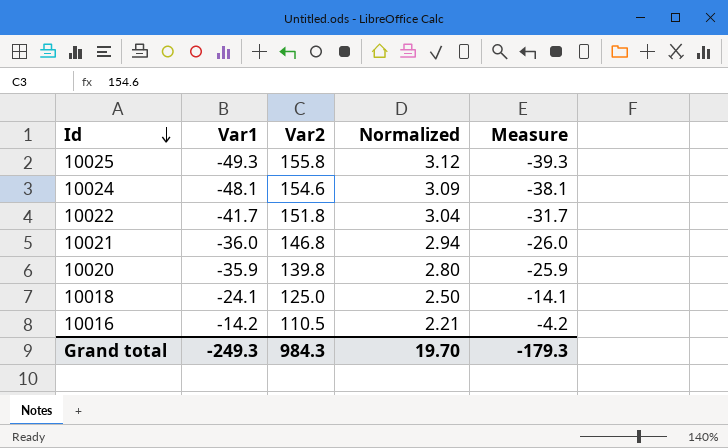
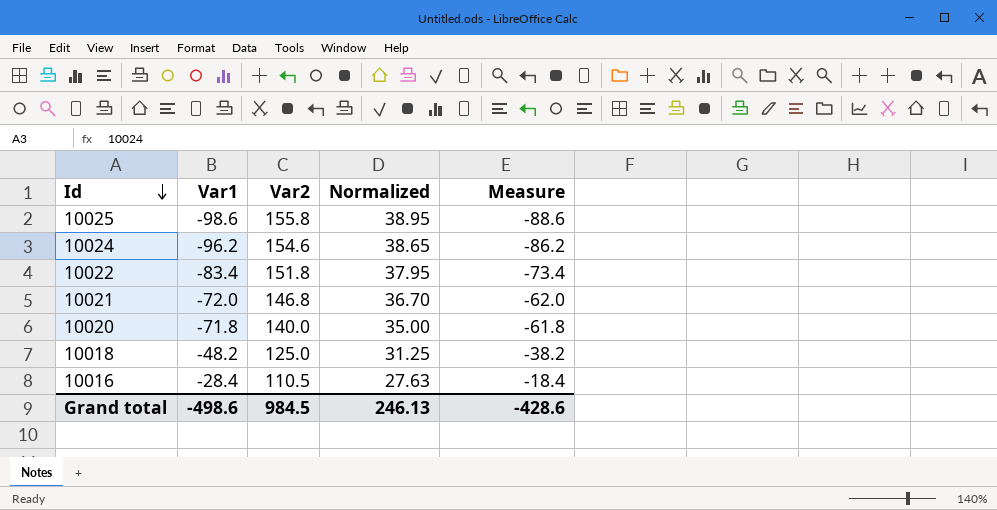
column Normalized | formula: [Var2] * 0.02 -> [Var2] * 0.25
10025 | Var1: -49.3 -> -98.6
10025 | Measure: -39.3 -> -88.6
10024 | Var1: -48.1 -> -96.2
10024 | Measure: -38.1 -> -86.2
10022 | Var1: -41.7 -> -83.4
10022 | Measure: -31.7 -> -73.4
10021 | Var1: -36.0 -> -72.0
10021 | Measure: -26.0 -> -62.0
10020 | Var1: -35.9 -> -71.8
10020 | Var2: 139.8 -> 140.0
10020 | Measure: -25.9 -> -61.8
10018 | Var1: -24.1 -> -48.2
10018 | Measure: -14.1 -> -38.2
10016 | Var1: -14.2 -> -28.4
10016 | Measure: -4.2 -> -18.4
Grand total | Var1: -249.3 -> -498.6
Grand total | Var2: 984.3 -> 984.5
Grand total | Normalized: 19.70 -> 246.13
Grand total | Measure: -179.3 -> -428.6

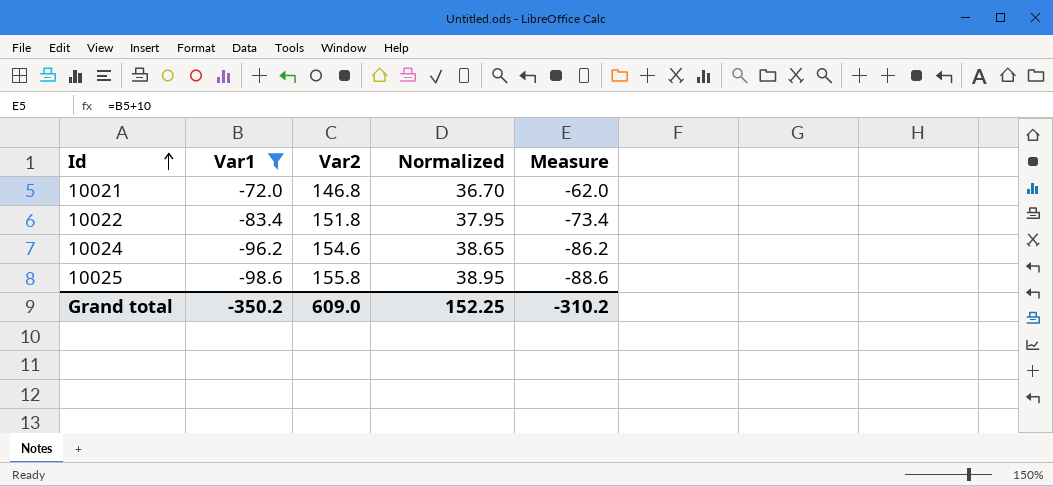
filter: none -> Var1 <= -72.0
row order: Id descending -> Id ascending
Grand total | Var1: -498.6 -> -350.2
Grand total | Var2: 984.5 -> 609.0
Grand total | Normalized: 246.13 -> 152.25
Grand total | Measure: -428.6 -> -310.2

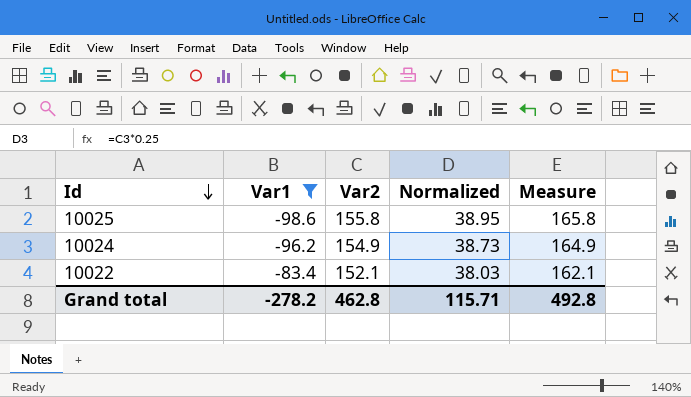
row order: Id ascending -> Id descending
column Measure | formula: [Var1] + 10 -> [Var2] + 10
row 10021: -72.0 | 146.8 | 36.70 | -62.0 -> none
10024 | Var2: 154.6 -> 154.9
10024 | Normalized: 38.65 -> 38.73
10022 | Var2: 151.8 -> 152.1
10022 | Normalized: 37.95 -> 38.03
Grand total | Var1: -350.2 -> -278.2
Grand total | Var2: 609.0 -> 462.8
Grand total | Normalized: 152.25 -> 115.71
Grand total | Measure: -310.2 -> 492.8

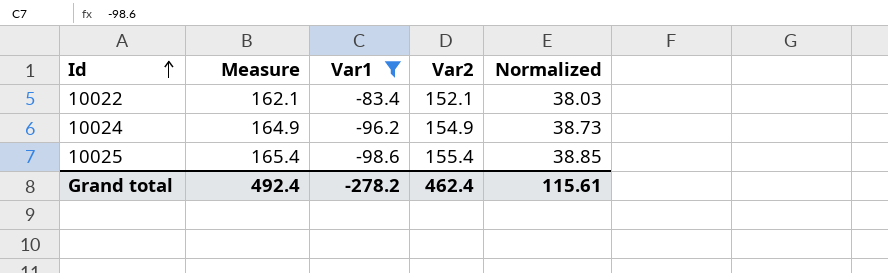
row order: Id descending -> Id ascending
column Measure | position: 5 -> 2
10025 | Measure: 165.8 -> 165.4
10025 | Var2: 155.8 -> 155.4
10025 | Normalized: 38.95 -> 38.85
Grand total | Measure: 492.8 -> 492.4
Grand total | Var2: 462.8 -> 462.4
Grand total | Normalized: 115.71 -> 115.61

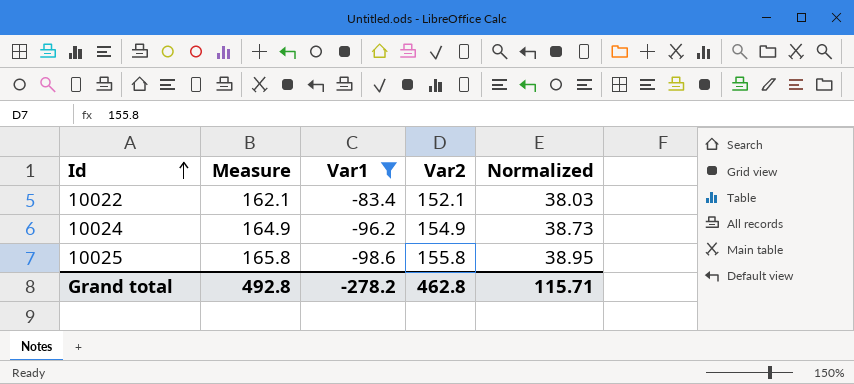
10025 | Measure: 165.4 -> 165.8
10025 | Var2: 155.4 -> 155.8
10025 | Normalized: 38.85 -> 38.95
Grand total | Measure: 492.4 -> 492.8
Grand total | Var2: 462.4 -> 462.8
Grand total | Normalized: 115.61 -> 115.71

